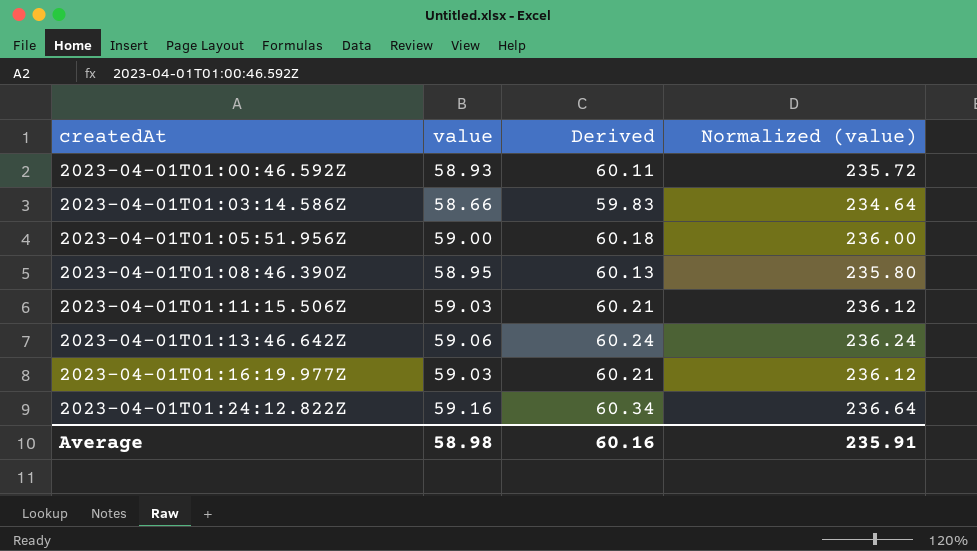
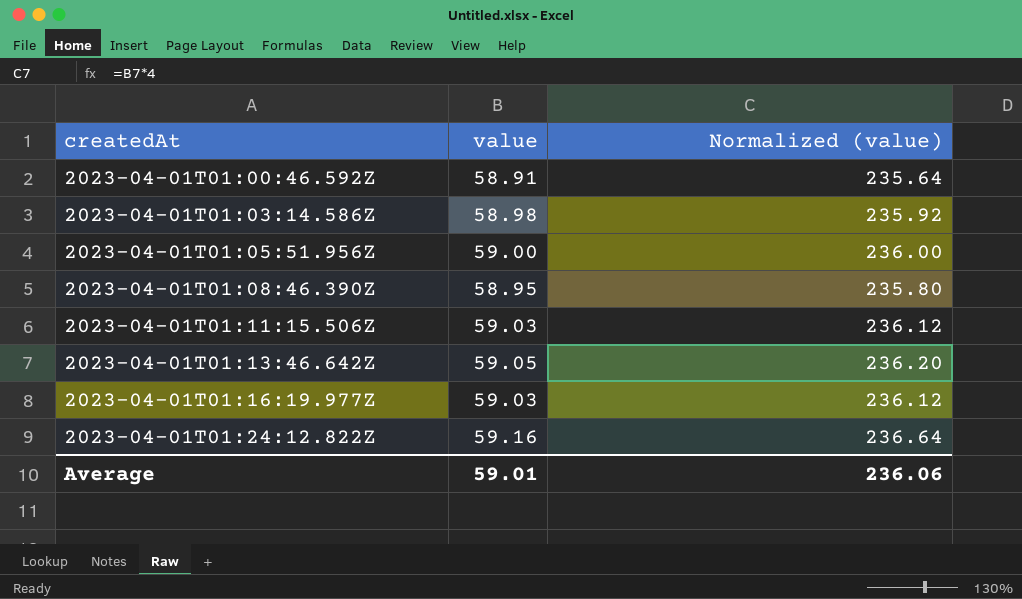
column Derived | formula: [value] * 1.02 -> none
2023-04-01T01:00:46.592Z | value: 58.93 -> 58.91
2023-04-01T01:00:46.592Z | Normalized (value): 235.72 -> 235.64
2023-04-01T01:03:14.586Z | value: 58.66 -> 58.98
2023-04-01T01:03:14.586Z | Normalized (value): 234.64 -> 235.92
2023-04-01T01:13:46.642Z | value: 59.06 -> 59.05
2023-04-01T01:13:46.642Z | Normalized (value): 236.24 -> 236.20
Average | value: 58.98 -> 59.01
Average | Normalized (value): 235.91 -> 236.06

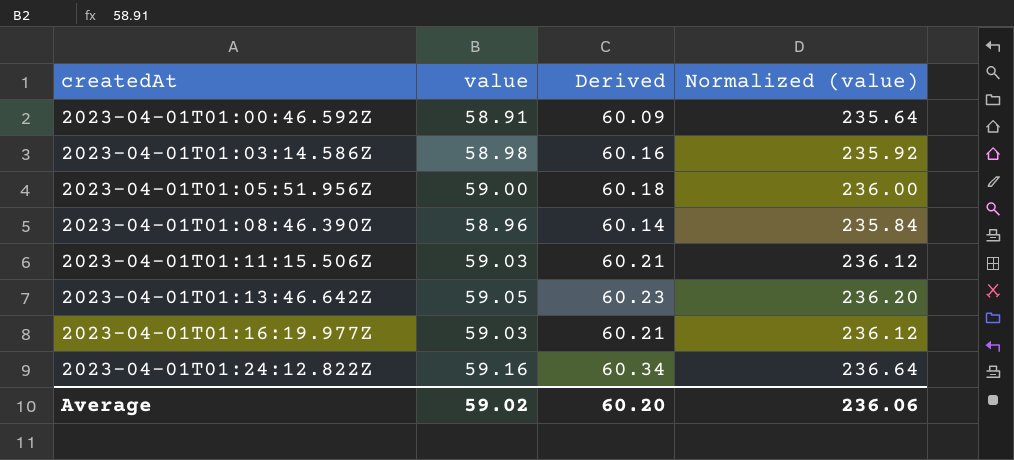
column Derived | formula: none -> [value] * 1.02
2023-04-01T01:08:46.390Z | value: 58.95 -> 58.96
2023-04-01T01:08:46.390Z | Normalized (value): 235.80 -> 235.84
Average | value: 59.01 -> 59.02

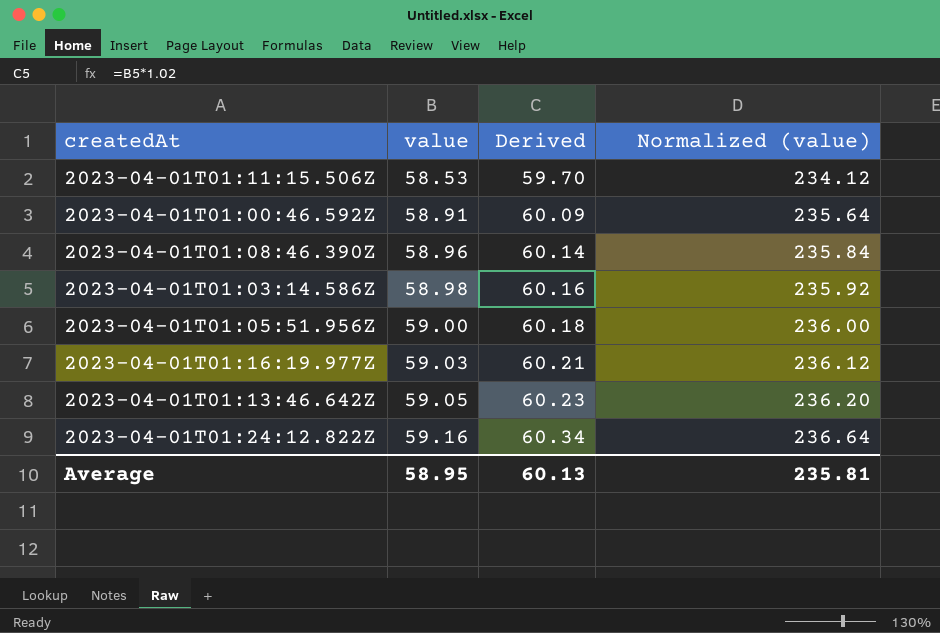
row order: createdAt ascending -> value ascending
2023-04-01T01:11:15.506Z | value: 59.03 -> 58.53
2023-04-01T01:11:15.506Z | Derived: 60.21 -> 59.70
2023-04-01T01:11:15.506Z | Normalized (value): 236.12 -> 234.12
Average | value: 59.02 -> 58.95
Average | Derived: 60.20 -> 60.13
Average | Normalized (value): 236.06 -> 235.81

